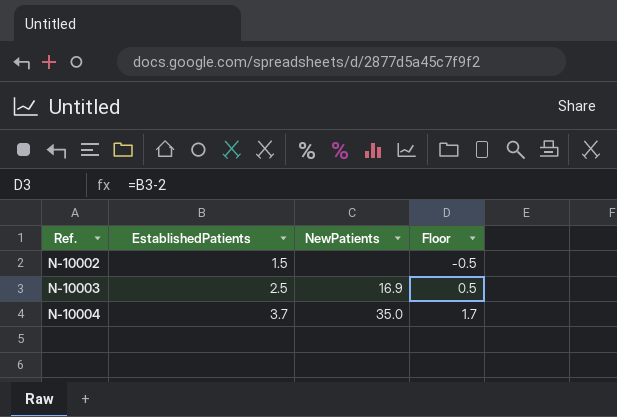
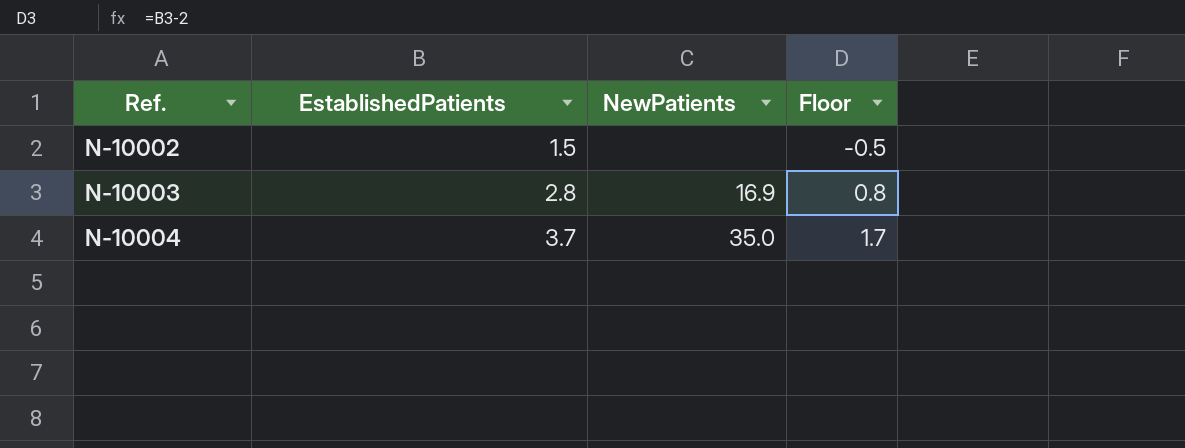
N-10003 | EstablishedPatients: 2.5 -> 2.8
N-10003 | Floor: 0.5 -> 0.8

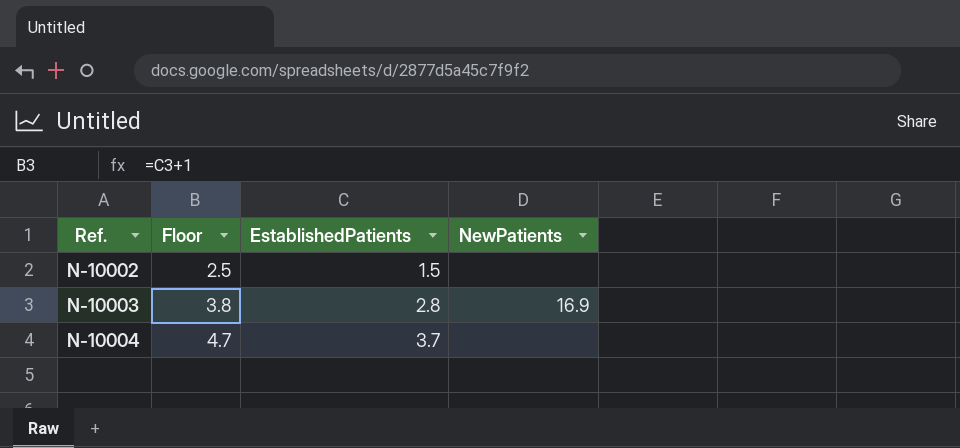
column Floor | formula: [EstablishedPatients] - 2 -> [EstablishedPatients] + 1
column Floor | position: 4 -> 2
N-10004 | NewPatients: 35.0 -> none

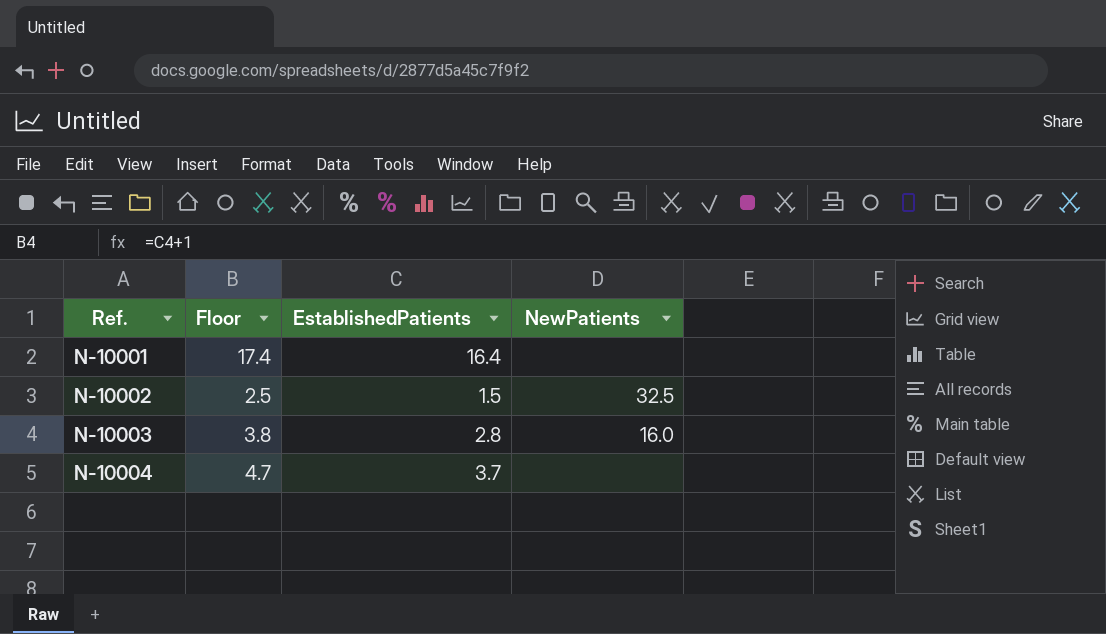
row N-10001: none -> 17.4 | 16.4 | none
N-10002 | NewPatients: none -> 32.5
N-10003 | NewPatients: 16.9 -> 16.0

